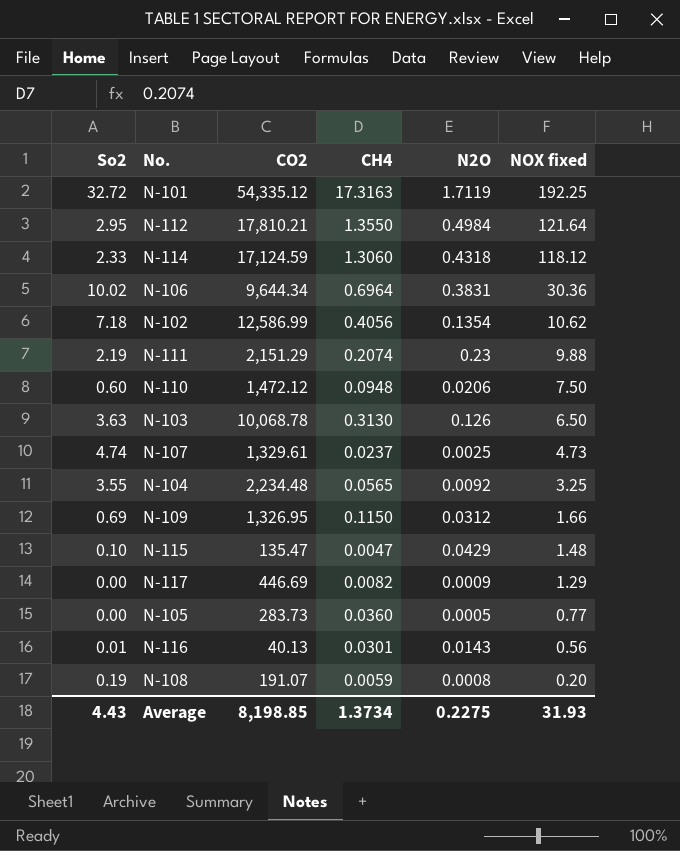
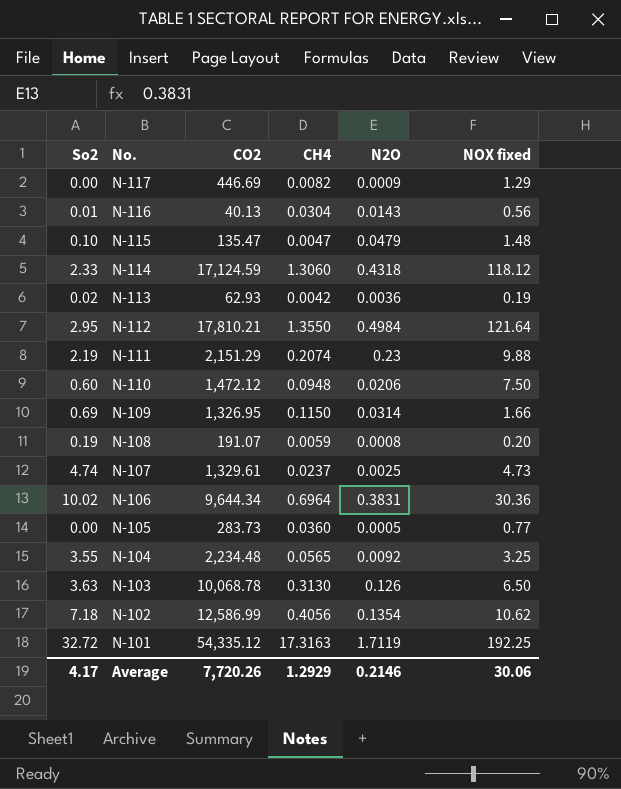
row order: NOX fixed descending -> No. descending
N-116 | CH4: 0.0301 -> 0.0304
N-115 | N2O: 0.0429 -> 0.0479
row N-113: none -> 0.02 | 62.93 | 0.0042 | 0.0036 | 0.19
N-109 | N2O: 0.0312 -> 0.0314
Average | So2: 4.43 -> 4.17
Average | CO2: 8,198.85 -> 7,720.26
Average | CH4: 1.3734 -> 1.2929
Average | N2O: 0.2275 -> 0.2146
Average | NOX fixed: 31.93 -> 30.06

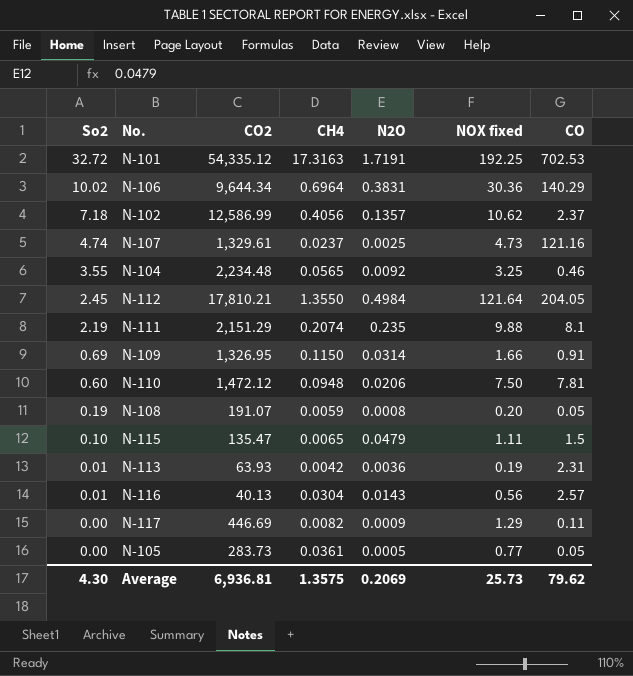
row order: No. descending -> So2 descending
column CO | position: none -> 7
row N-114: 2.33 | 17,124.59 | 1.3060 | 0.4318 | 118.12 -> none
row N-103: 3.63 | 10,068.78 | 0.3130 | 0.126 | 6.50 -> none
N-101 | N2O: 1.7119 -> 1.7191
N-102 | N2O: 0.1354 -> 0.1357
N-112 | So2: 2.95 -> 2.45
N-111 | N2O: 0.23 -> 0.235
N-115 | CH4: 0.0047 -> 0.0065
N-115 | NOX fixed: 1.48 -> 1.11
N-113 | So2: 0.02 -> 0.01
N-113 | CO2: 62.93 -> 63.93
N-105 | CH4: 0.0360 -> 0.0361
Average | So2: 4.17 -> 4.30
Average | CO2: 7,720.26 -> 6,936.81
Average | CH4: 1.2929 -> 1.3575
Average | N2O: 0.2146 -> 0.2069
Average | NOX fixed: 30.06 -> 25.73

